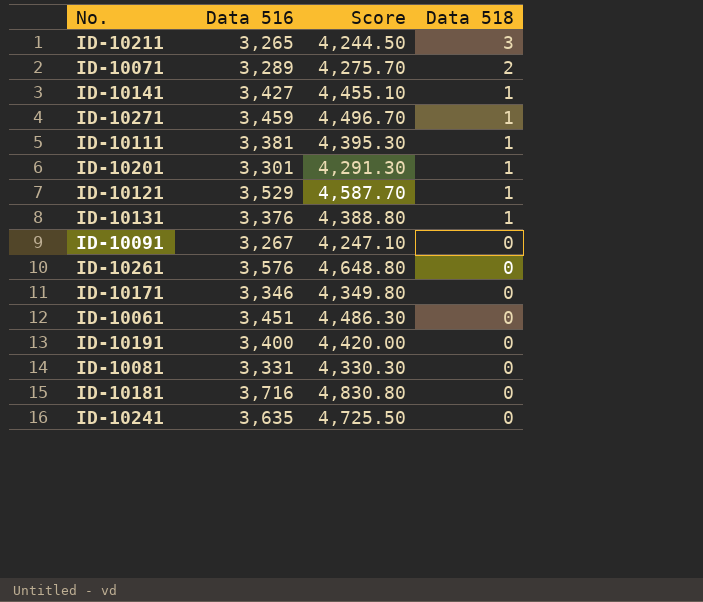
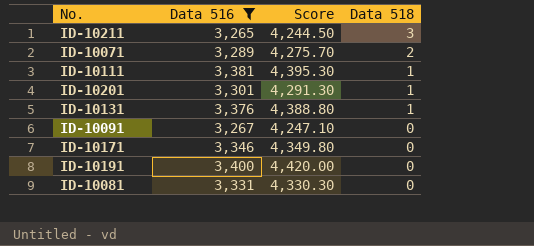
filter: none -> Data 516 <= 3,400

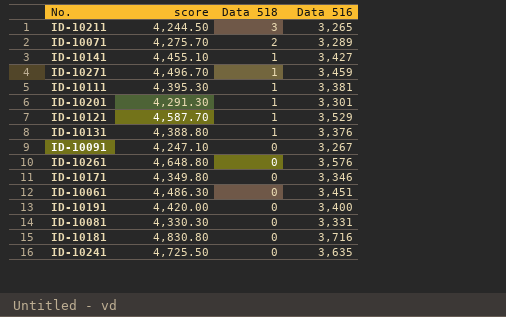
filter: Data 516 <= 3,400 -> none
column name: Score -> score
column Data 516 | position: 2 -> 4

